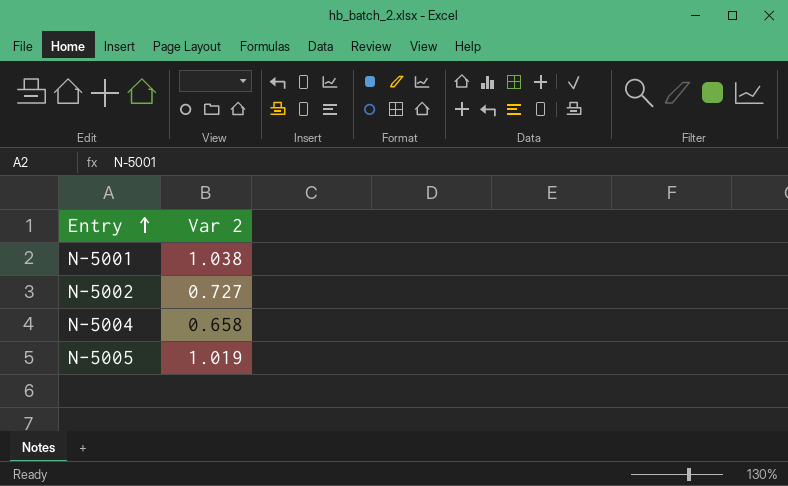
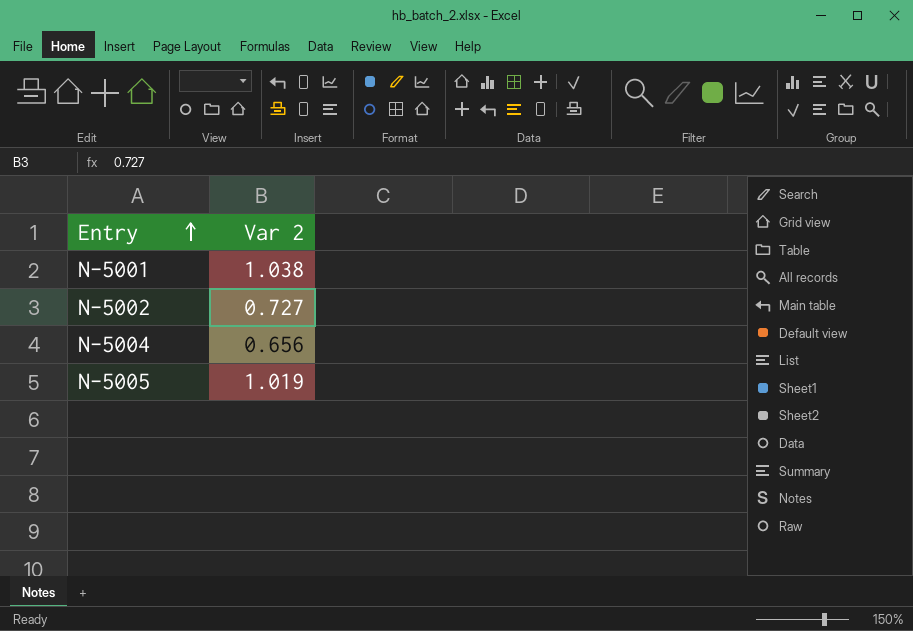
N-5004 | Var 2: 0.658 -> 0.656

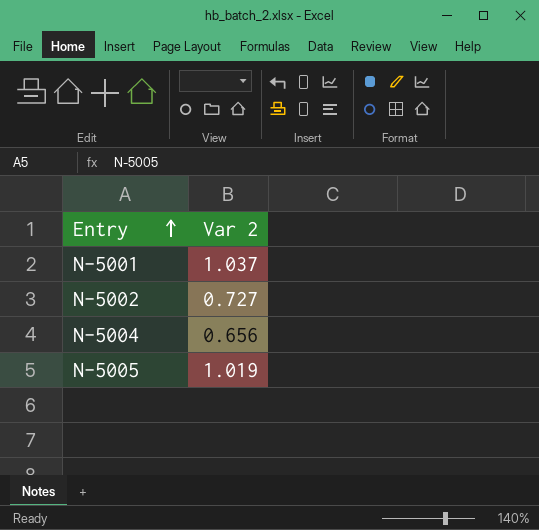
N-5001 | Var 2: 1.038 -> 1.037

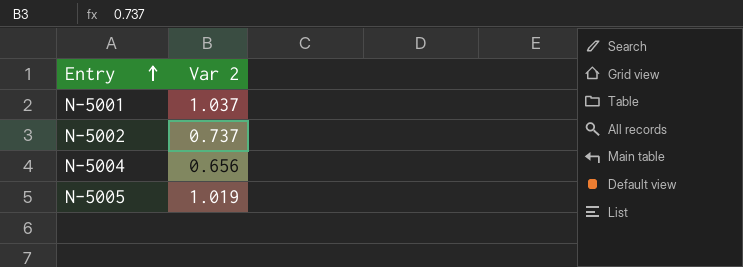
N-5002 | Var 2: 0.727 -> 0.737

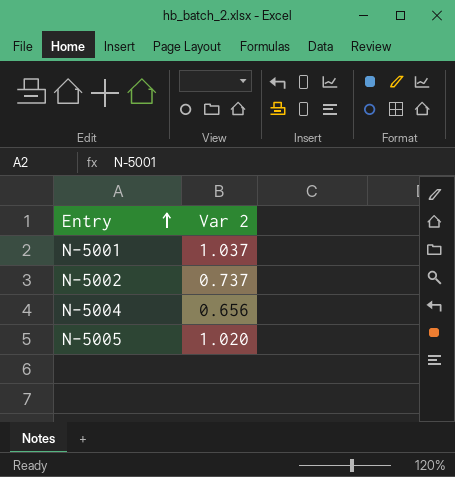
N-5005 | Var 2: 1.019 -> 1.020

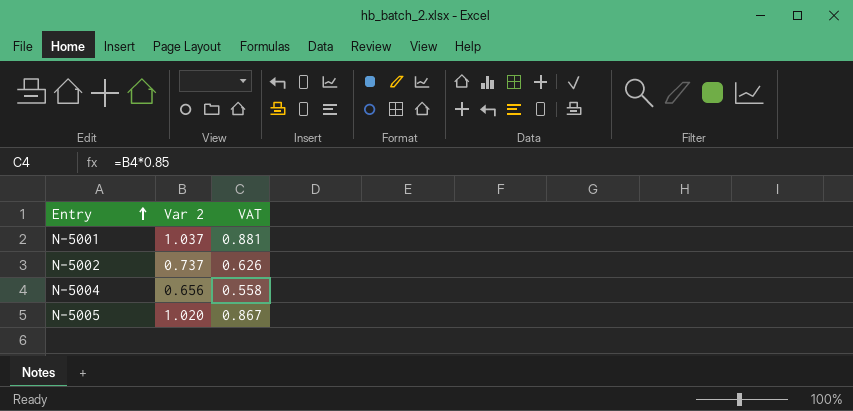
column VAT | formula: none -> [Var 2] * 0.85

